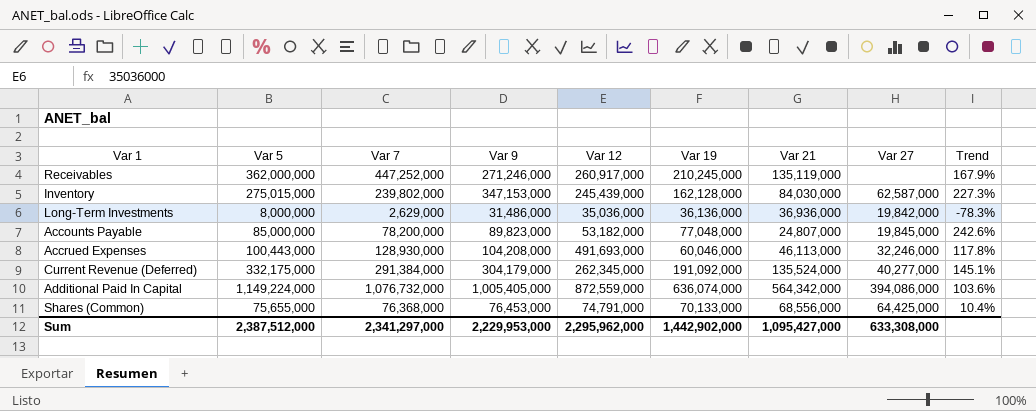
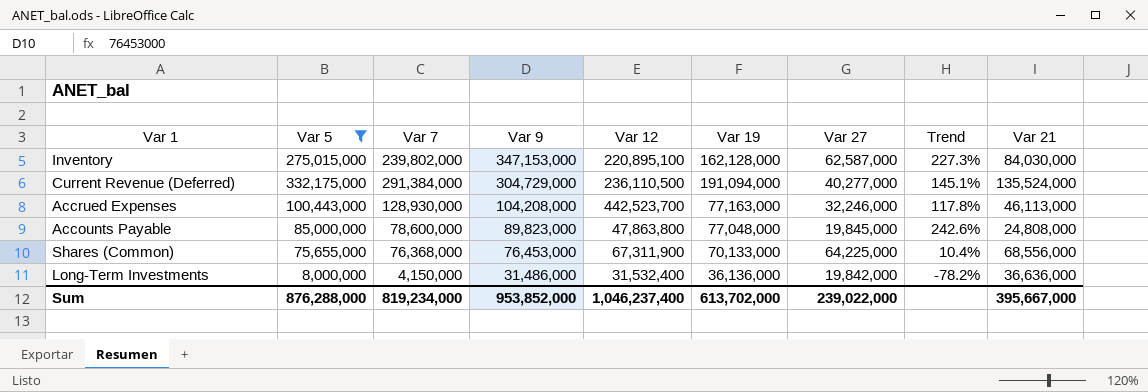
filter: none -> Var 5 <= 332,175,000
row order: none -> Var 9 descending
column Var 21 | position: 7 -> 9
Inventory | Var 12: 245,439,000 -> 220,895,100
Current Revenue (Deferred) | Var 9: 304,179,000 -> 304,729,000
Current Revenue (Deferred) | Var 12: 262,345,000 -> 236,110,500
Current Revenue (Deferred) | Var 19: 191,092,000 -> 191,094,000
Accrued Expenses | Var 12: 491,693,000 -> 442,523,700
Accrued Expenses | Var 19: 60,046,000 -> 77,163,000
Accounts Payable | Var 7: 78,200,000 -> 78,600,000
Accounts Payable | Var 12: 53,182,000 -> 47,863,800
Accounts Payable | Var 21: 24,807,000 -> 24,808,000
Shares (Common) | Var 12: 74,791,000 -> 67,311,900
Shares (Common) | Var 27: 64,425,000 -> 64,225,000
Long-Term Investments | Var 7: 2,629,000 -> 4,150,000
Long-Term Investments | Var 12: 35,036,000 -> 31,532,400
Long-Term Investments | Trend: -78.3% -> -78.2%
Long-Term Investments | Var 21: 36,936,000 -> 36,636,000
Sum | Var 5: 2,387,512,000 -> 876,288,000
Sum | Var 7: 2,341,297,000 -> 819,234,000
Sum | Var 9: 2,229,953,000 -> 953,852,000
Sum | Var 12: 2,295,962,000 -> 1,046,237,400
Sum | Var 19: 1,442,902,000 -> 613,702,000
Sum | Var 27: 633,308,000 -> 239,022,000
Sum | Var 21: 1,095,427,000 -> 395,667,000

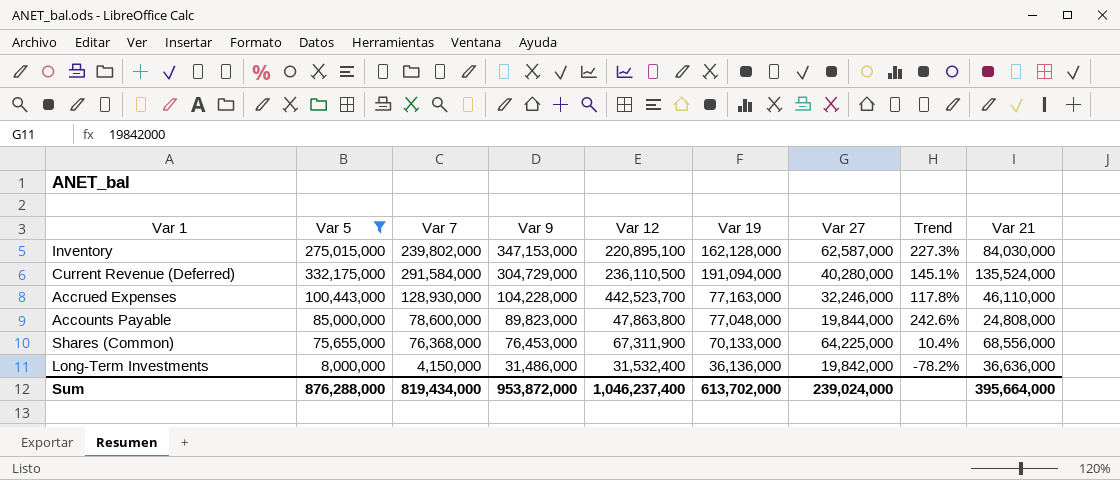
Current Revenue (Deferred) | Var 7: 291,384,000 -> 291,584,000
Current Revenue (Deferred) | Var 27: 40,277,000 -> 40,280,000
Accrued Expenses | Var 9: 104,208,000 -> 104,228,000
Accrued Expenses | Var 21: 46,113,000 -> 46,110,000
Accounts Payable | Var 27: 19,845,000 -> 19,844,000
Sum | Var 7: 819,234,000 -> 819,434,000
Sum | Var 9: 953,852,000 -> 953,872,000
Sum | Var 27: 239,022,000 -> 239,024,000
Sum | Var 21: 395,667,000 -> 395,664,000

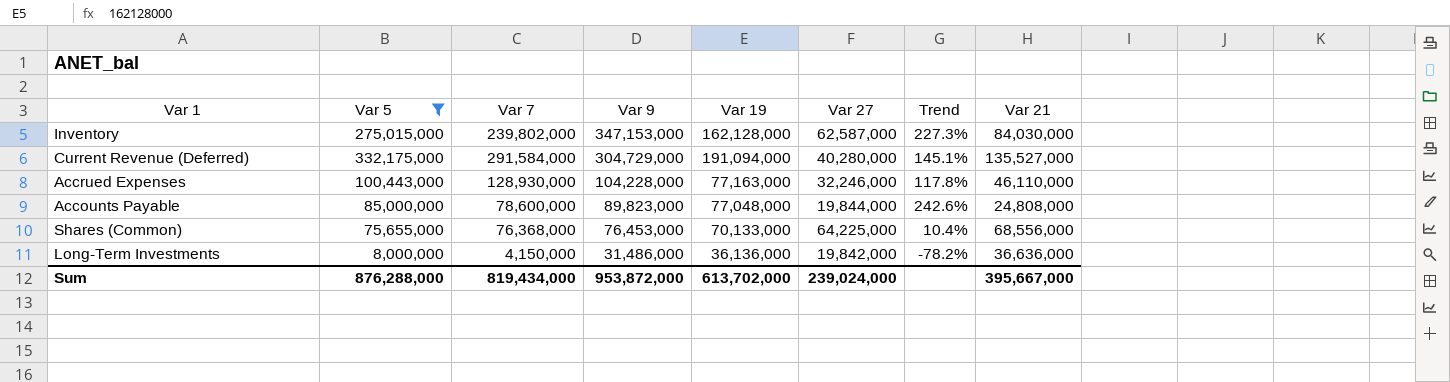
column Var 12 | position: 5 -> none
Current Revenue (Deferred) | Var 21: 135,524,000 -> 135,527,000
Sum | Var 21: 395,664,000 -> 395,667,000

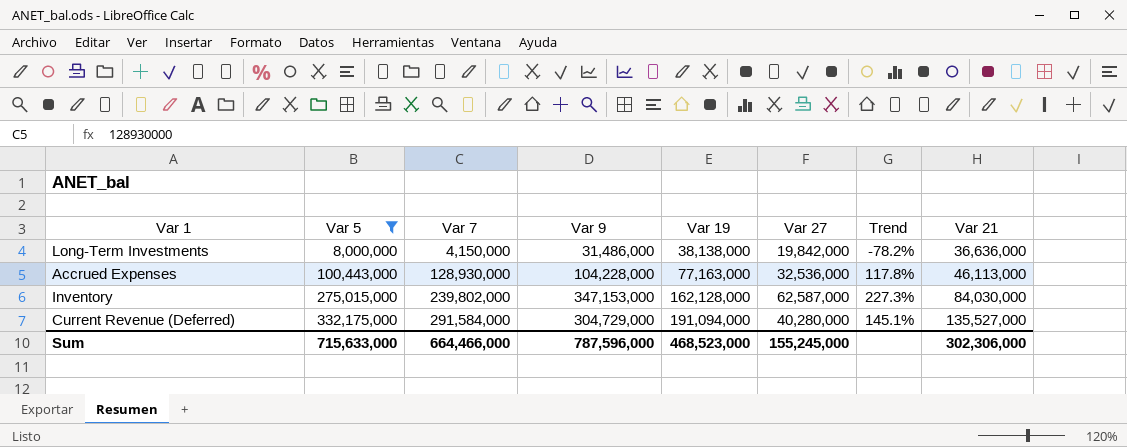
row order: Var 9 descending -> Var 5 ascending
row Accounts Payable: 85,000,000 | 78,600,000 | 89,823,000 | 77,048,000 | 19,844,000 | 242.6% | 24,808,000 -> none
row Shares (Common): 75,655,000 | 76,368,000 | 76,453,000 | 70,133,000 | 64,225,000 | 10.4% | 68,556,000 -> none
Long-Term Investments | Var 19: 36,136,000 -> 38,138,000
Accrued Expenses | Var 27: 32,246,000 -> 32,536,000
Accrued Expenses | Var 21: 46,110,000 -> 46,113,000
Sum | Var 5: 876,288,000 -> 715,633,000
Sum | Var 7: 819,434,000 -> 664,466,000
Sum | Var 9: 953,872,000 -> 787,596,000
Sum | Var 19: 613,702,000 -> 468,523,000
Sum | Var 27: 239,024,000 -> 155,245,000
Sum | Var 21: 395,667,000 -> 302,306,000

